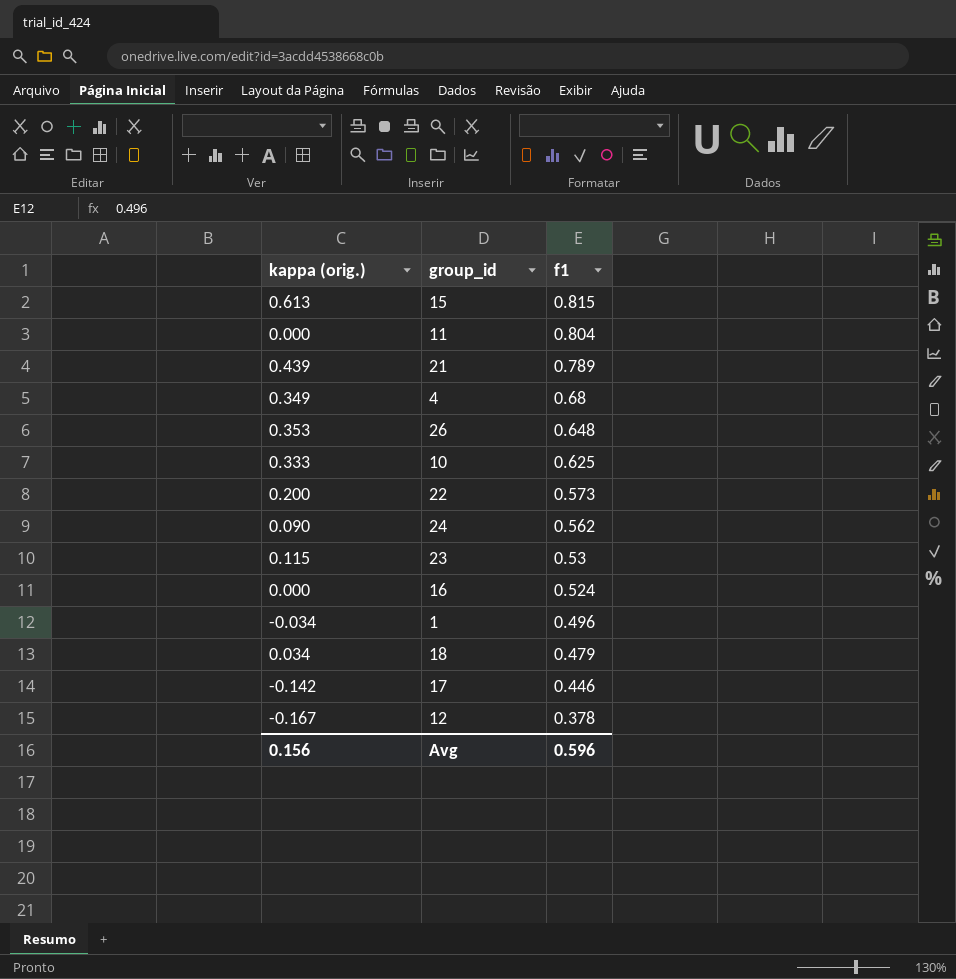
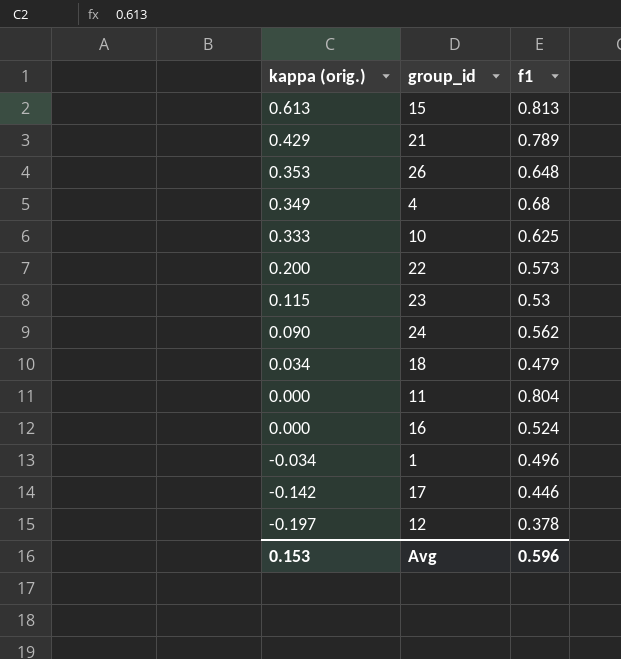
row order: f1 descending -> kappa (orig.) descending
15 | f1: 0.815 -> 0.813
21 | kappa (orig.): 0.439 -> 0.429
12 | kappa (orig.): -0.167 -> -0.197
Avg | kappa (orig.): 0.156 -> 0.153

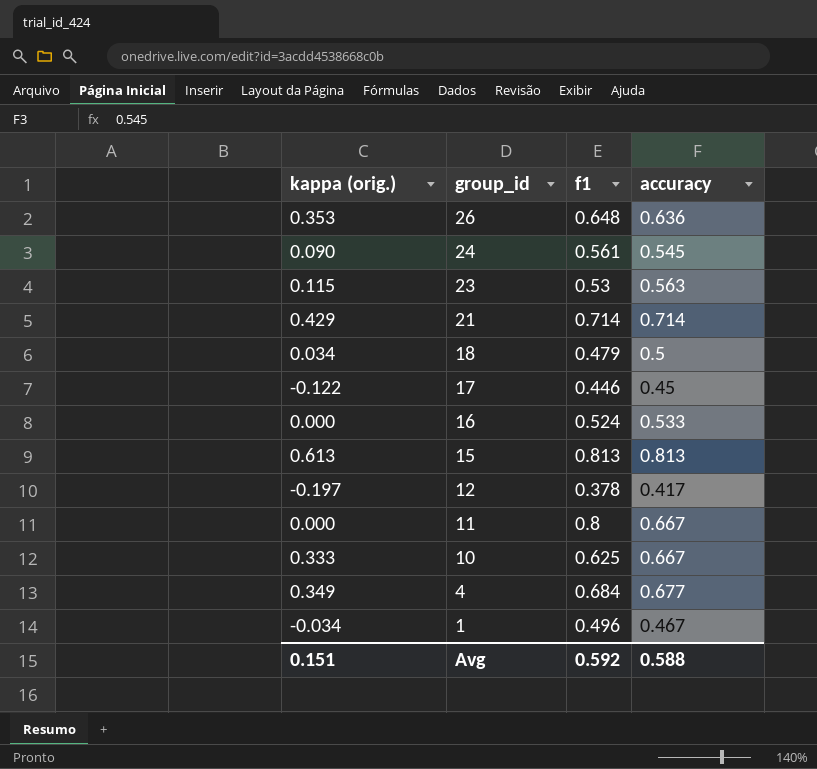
row order: kappa (orig.) descending -> group_id descending
column accuracy | position: none -> 4
row 22: 0.200 | 0.573 -> none
24 | f1: 0.562 -> 0.561
21 | f1: 0.789 -> 0.714
17 | kappa (orig.): -0.142 -> -0.122
11 | f1: 0.804 -> 0.8
4 | f1: 0.68 -> 0.684
Avg | kappa (orig.): 0.153 -> 0.151
Avg | f1: 0.596 -> 0.592

